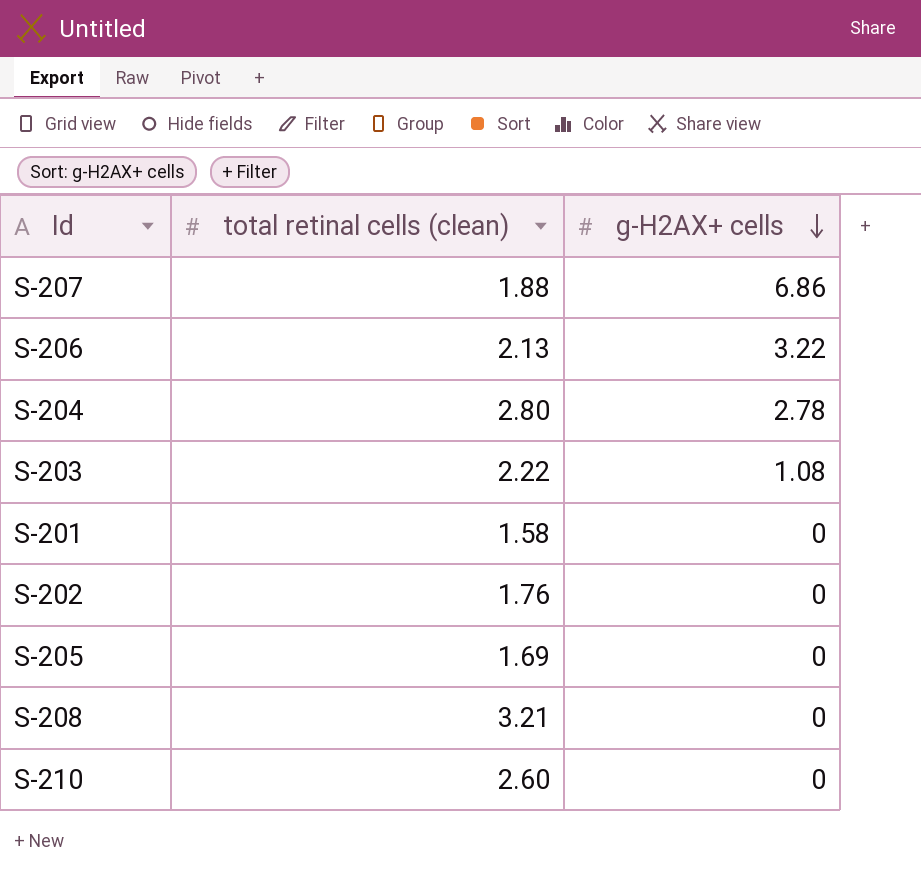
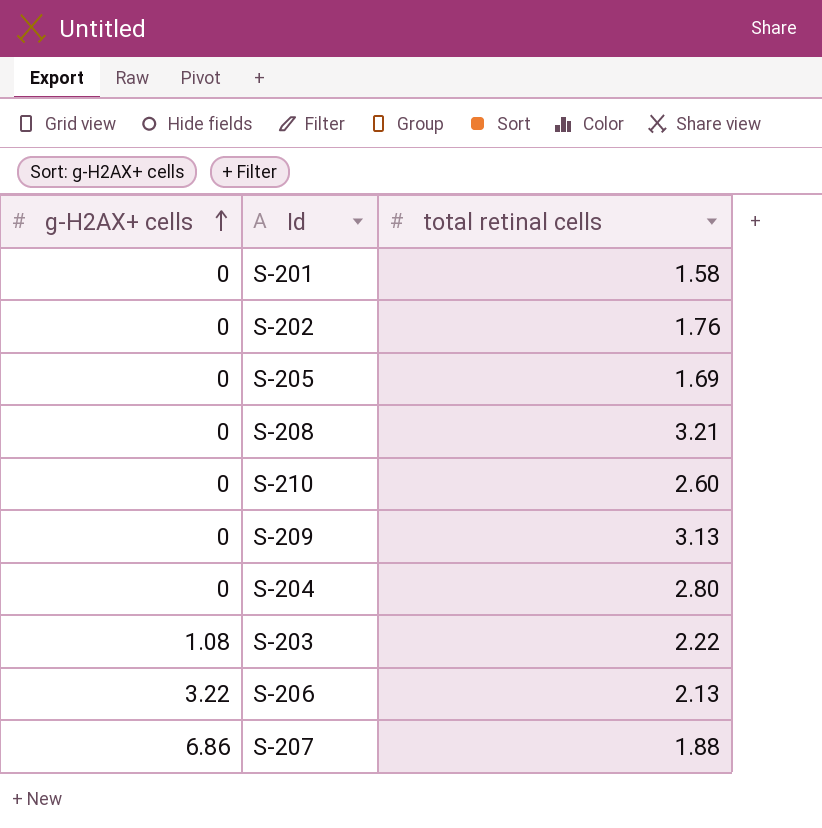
row order: g-H2AX+ cells descending -> g-H2AX+ cells ascending
column g-H2AX+ cells | position: 3 -> 1
column name: total retinal cells (clean) -> total retinal cells
row S-209: none -> 0 | 3.13
S-204 | g-H2AX+ cells: 2.78 -> 0

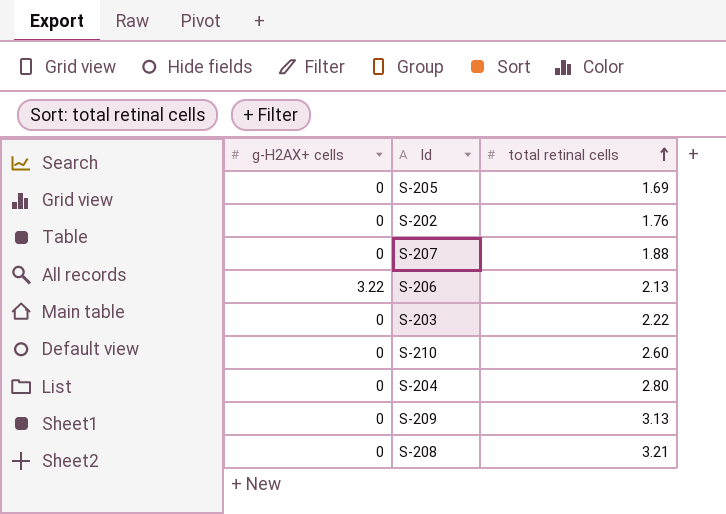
row order: g-H2AX+ cells ascending -> total retinal cells ascending
row S-201: 0 | 1.58 -> none
S-207 | g-H2AX+ cells: 6.86 -> 0
S-203 | g-H2AX+ cells: 1.08 -> 0

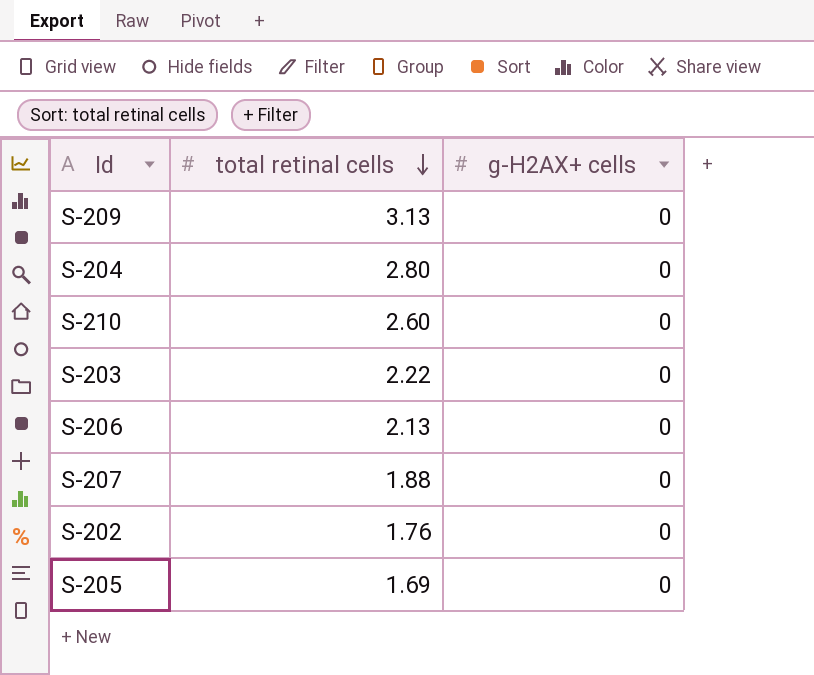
row order: total retinal cells ascending -> total retinal cells descending
column g-H2AX+ cells | position: 1 -> 3
row S-208: 0 | 3.21 -> none
S-206 | g-H2AX+ cells: 3.22 -> 0

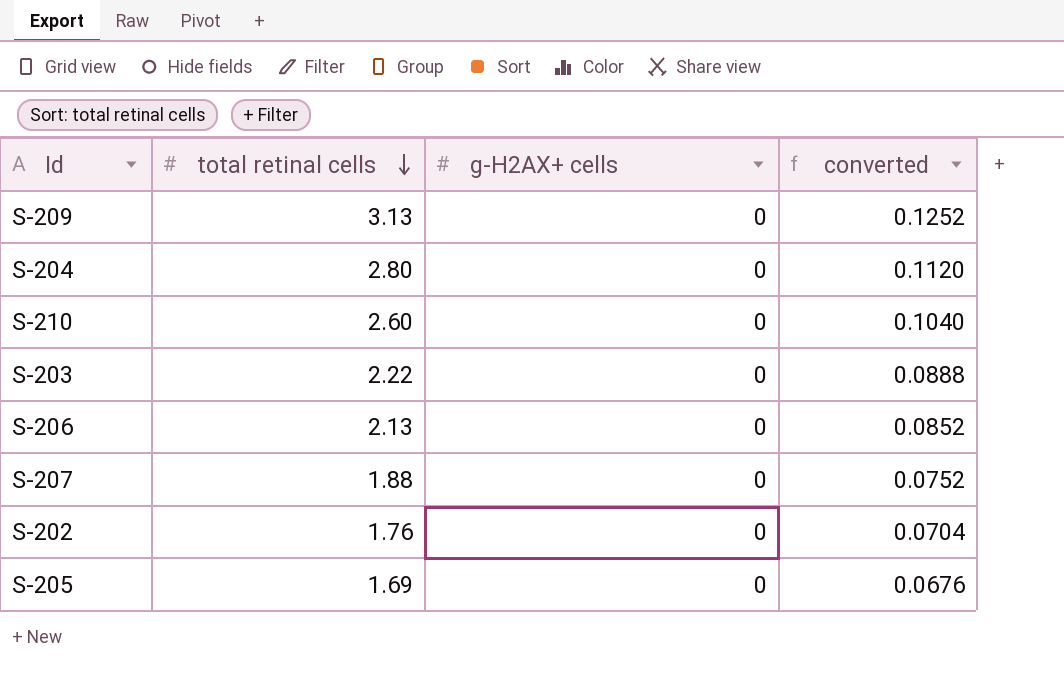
column converted | formula: none -> [total retinal cells] * 0.04

